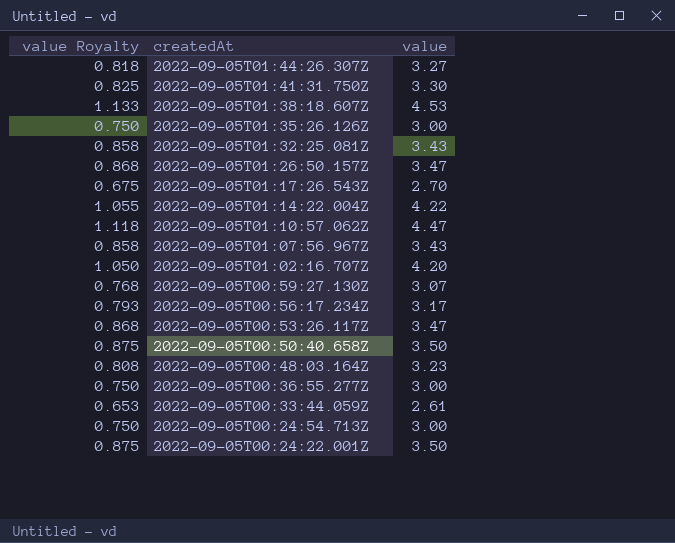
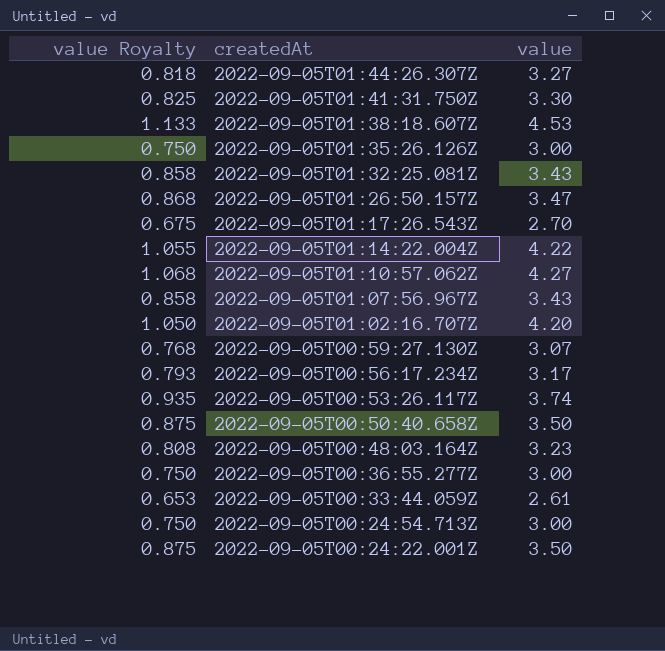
2022-09-05T01:10:57.062Z | value Royalty: 1.118 -> 1.068
2022-09-05T01:10:57.062Z | value: 4.47 -> 4.27
2022-09-05T00:53:26.117Z | value Royalty: 0.868 -> 0.935
2022-09-05T00:53:26.117Z | value: 3.47 -> 3.74

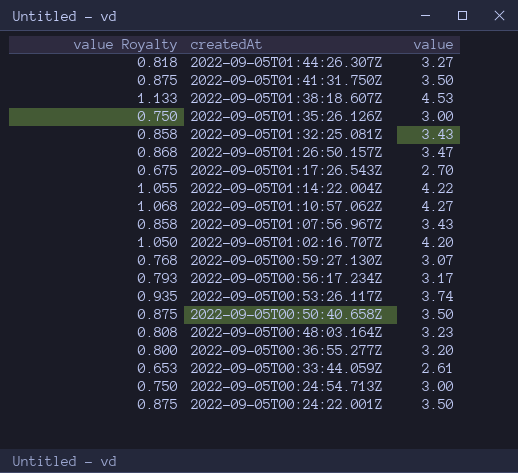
2022-09-05T01:41:31.750Z | value Royalty: 0.825 -> 0.875
2022-09-05T01:41:31.750Z | value: 3.30 -> 3.50
2022-09-05T00:36:55.277Z | value Royalty: 0.750 -> 0.800
2022-09-05T00:36:55.277Z | value: 3.00 -> 3.20

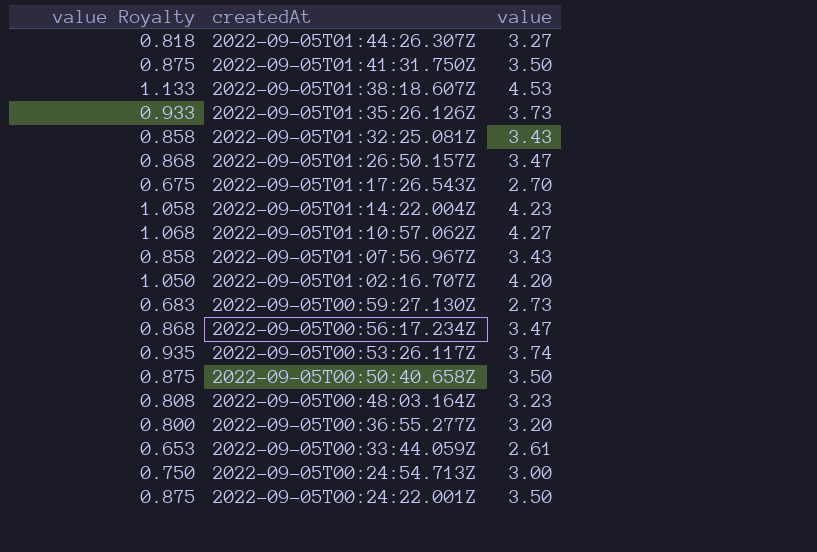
2022-09-05T01:35:26.126Z | value Royalty: 0.750 -> 0.933
2022-09-05T01:35:26.126Z | value: 3.00 -> 3.73
2022-09-05T01:14:22.004Z | value Royalty: 1.055 -> 1.058
2022-09-05T01:14:22.004Z | value: 4.22 -> 4.23
2022-09-05T00:59:27.130Z | value Royalty: 0.768 -> 0.683
2022-09-05T00:59:27.130Z | value: 3.07 -> 2.73
2022-09-05T00:56:17.234Z | value Royalty: 0.793 -> 0.868
2022-09-05T00:56:17.234Z | value: 3.17 -> 3.47

